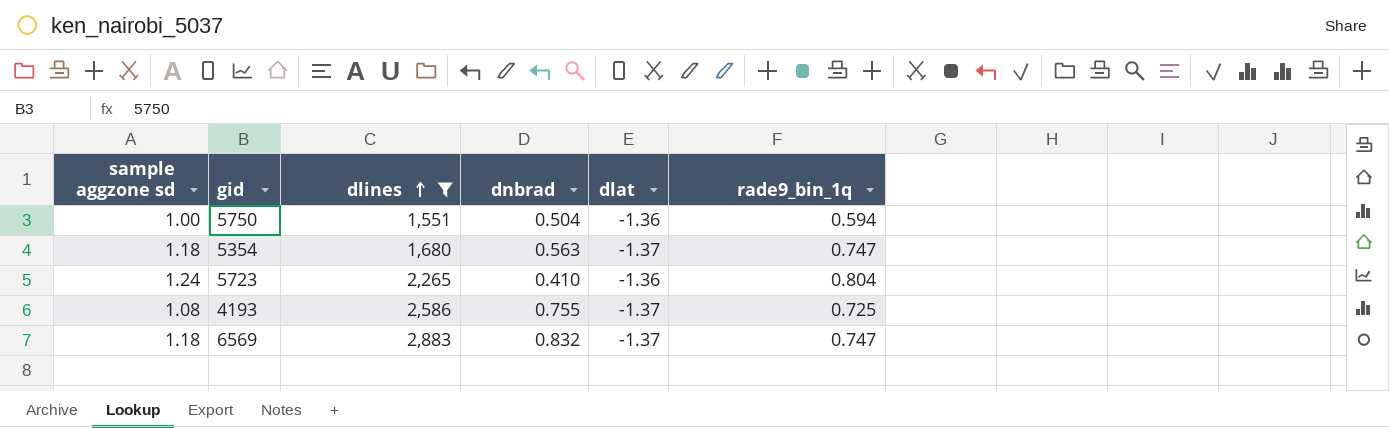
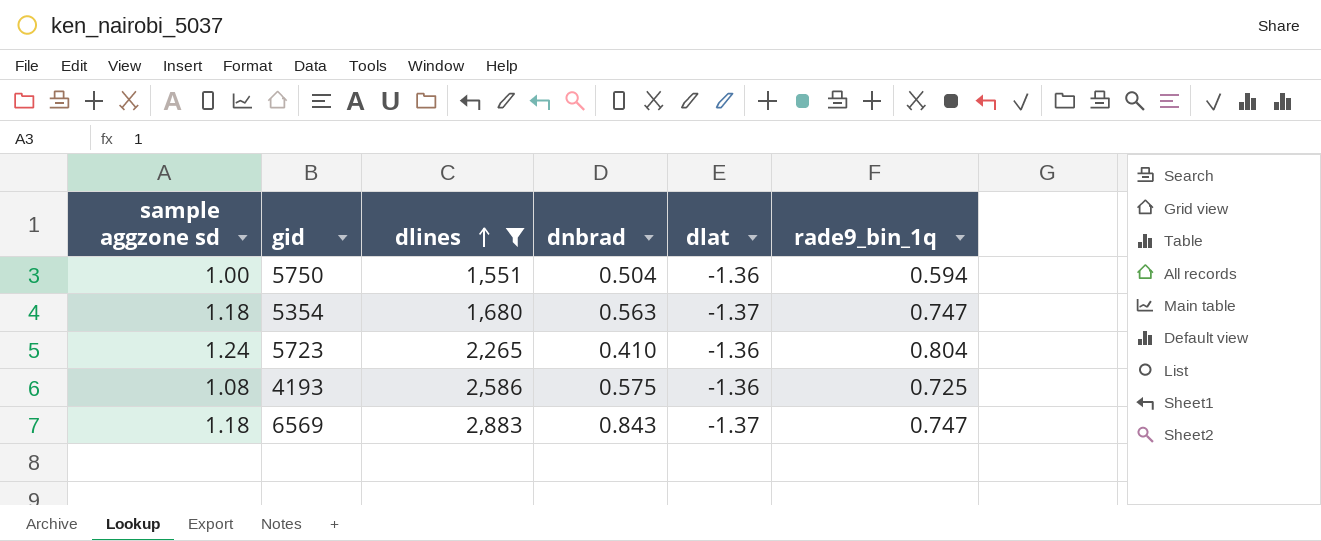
4193 | dnbrad: 0.755 -> 0.575
4193 | dlat: -1.37 -> -1.36
6569 | dnbrad: 0.832 -> 0.843

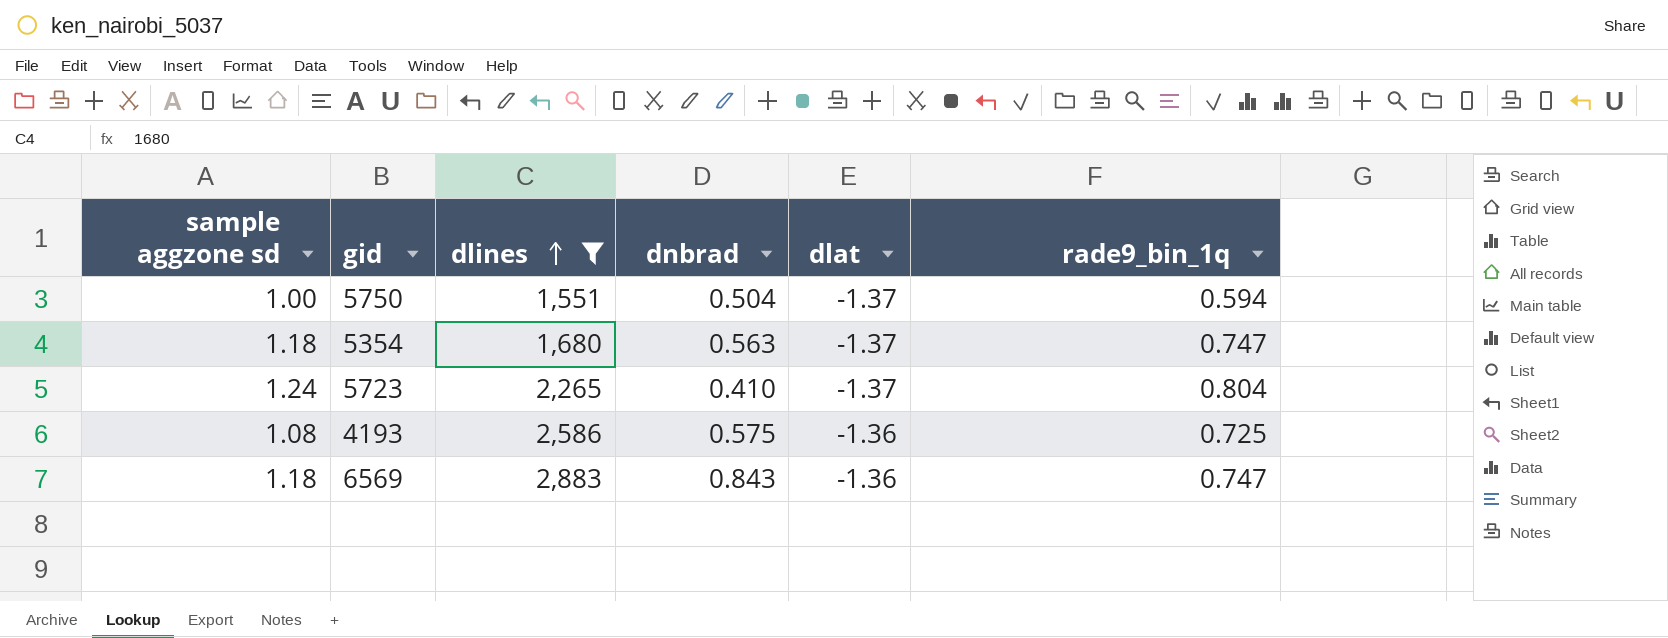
5750 | dlat: -1.36 -> -1.37
5723 | dlat: -1.36 -> -1.37
6569 | dlat: -1.37 -> -1.36

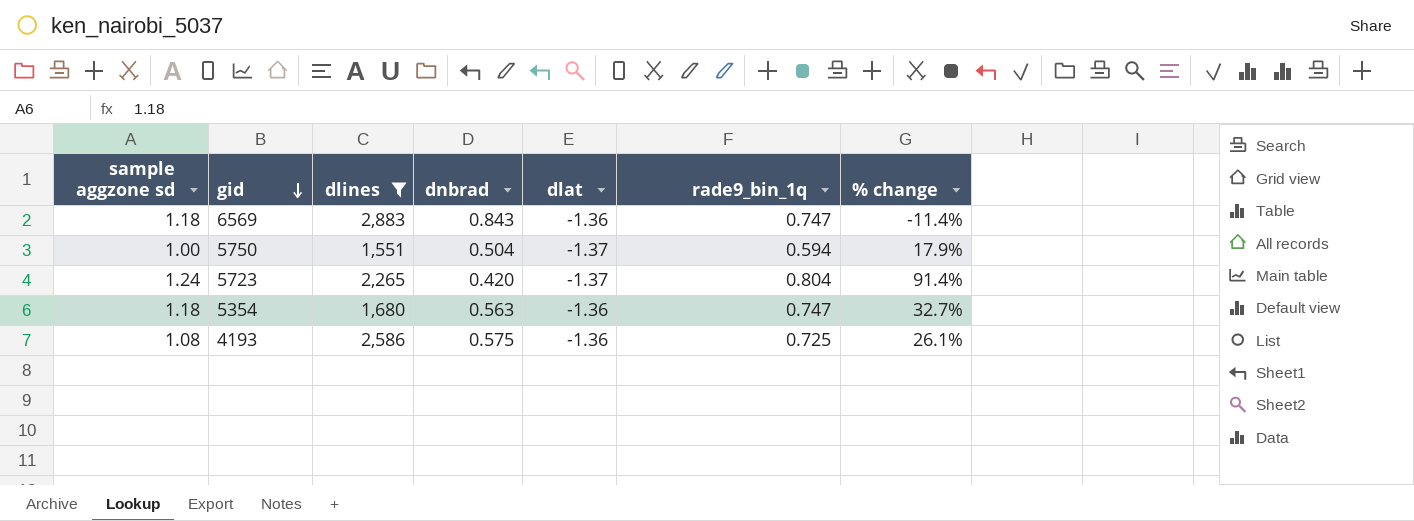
row order: dlines ascending -> gid descending
column % change | formula: none -> ([rade9_bin_1q] - [dnbrad]) / [dnbrad]
5723 | dnbrad: 0.410 -> 0.420
5354 | dlat: -1.37 -> -1.36

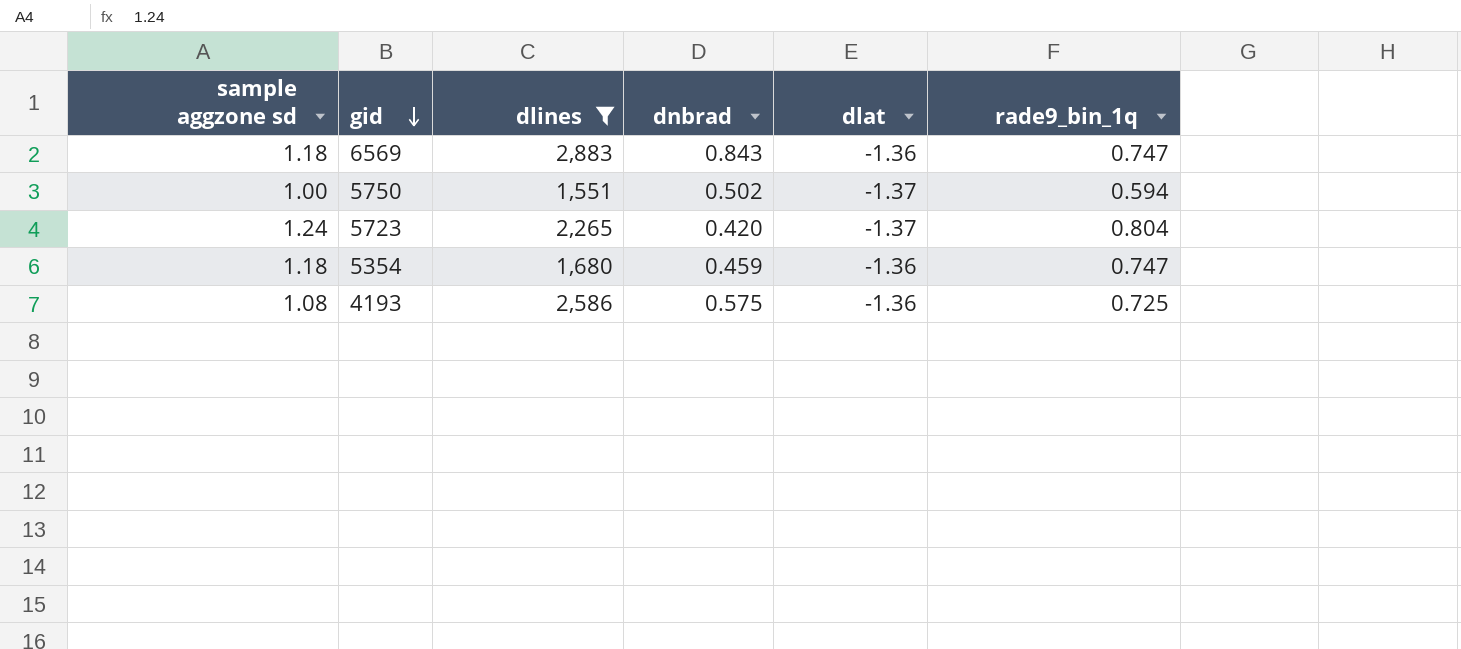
column % change | formula: ([rade9_bin_1q] - [dnbrad]) / [dnbrad] -> none
5750 | dnbrad: 0.504 -> 0.502
5354 | dnbrad: 0.563 -> 0.459

